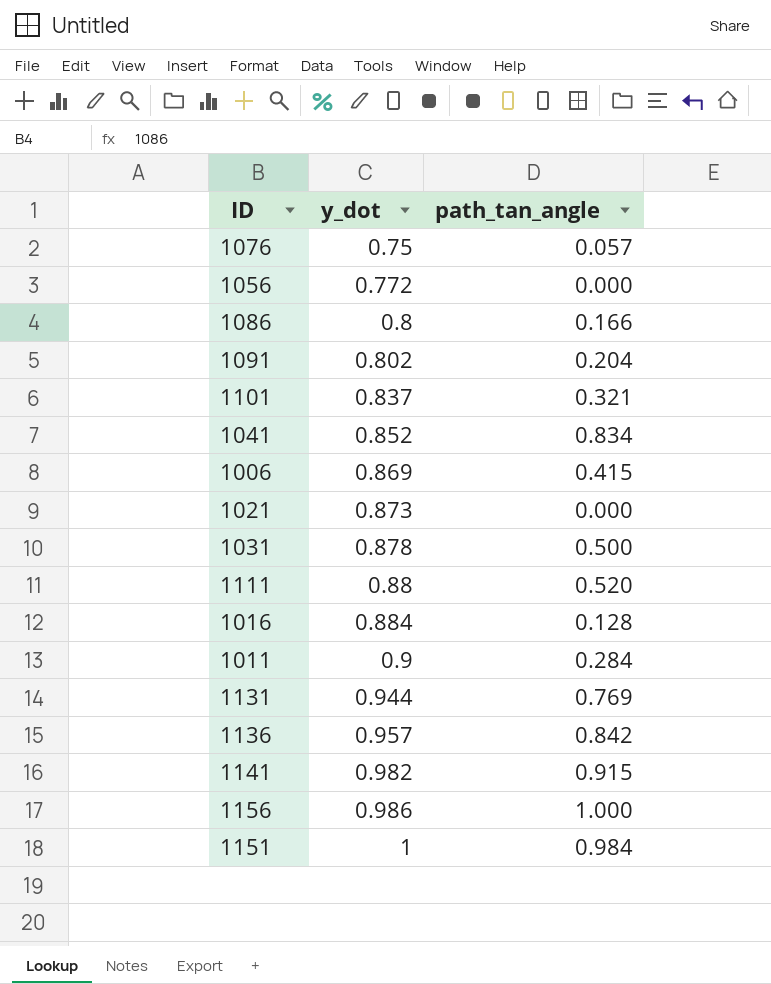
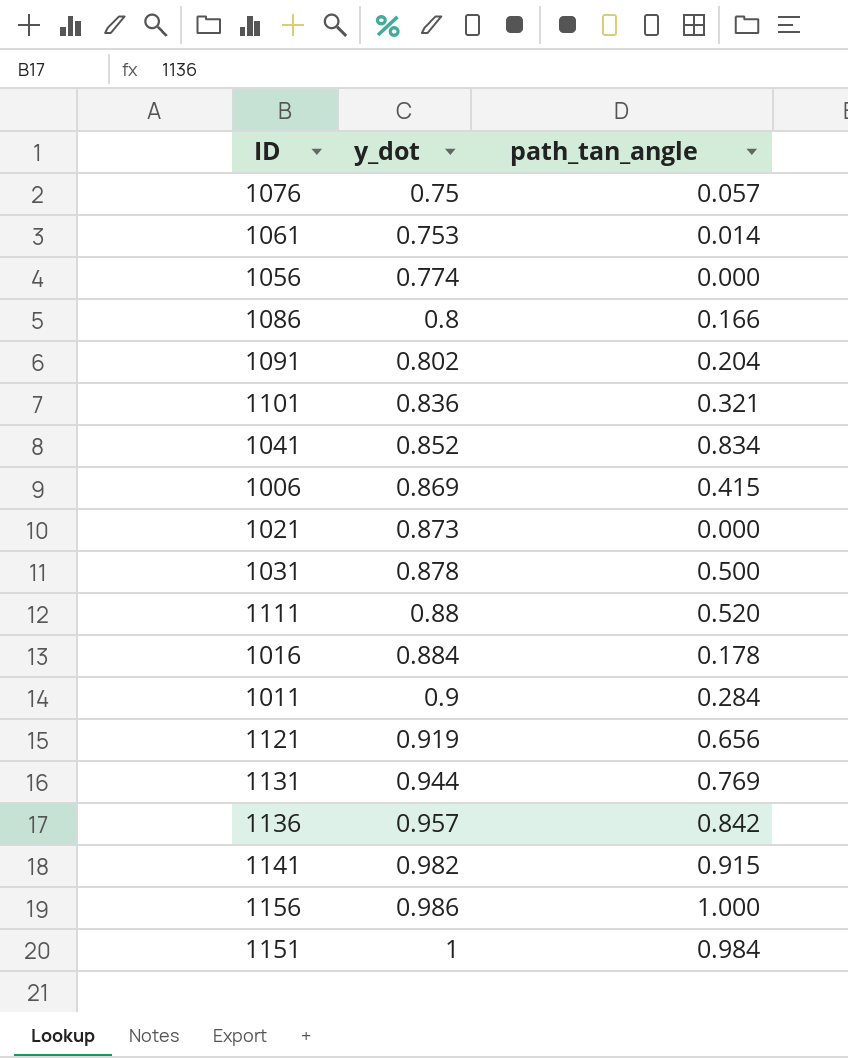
row 1061: none -> 0.753 | 0.014
1056 | y_dot: 0.772 -> 0.774
1101 | y_dot: 0.837 -> 0.836
1016 | path_tan_angle: 0.128 -> 0.178
row 1121: none -> 0.919 | 0.656

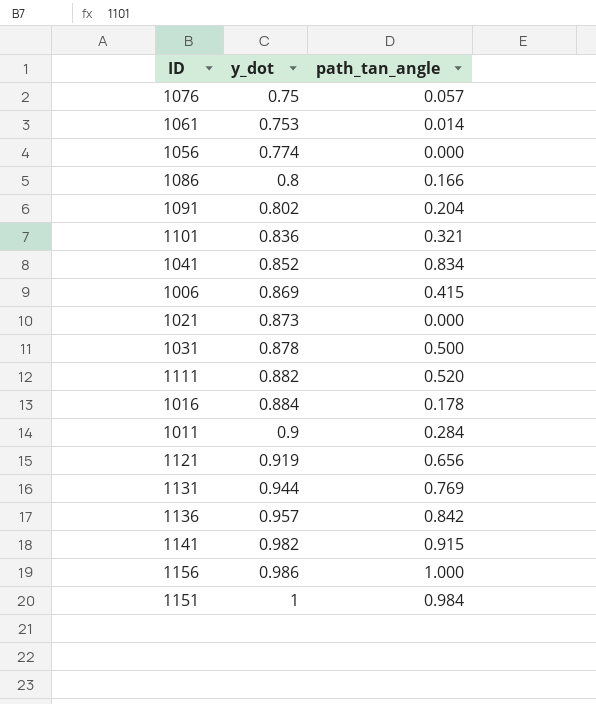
1111 | y_dot: 0.88 -> 0.882

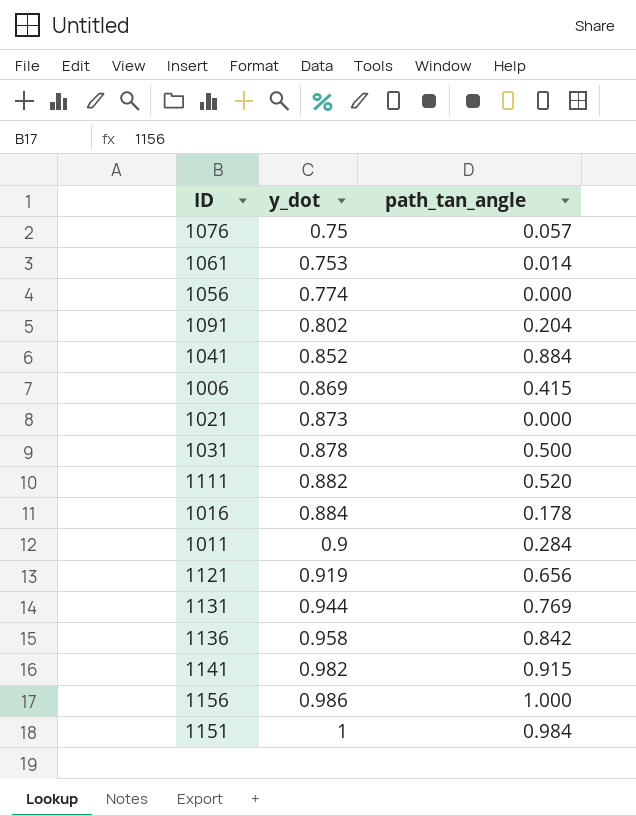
row 1086: 0.8 | 0.166 -> none
row 1101: 0.836 | 0.321 -> none
1041 | path_tan_angle: 0.834 -> 0.884
1136 | y_dot: 0.957 -> 0.958

